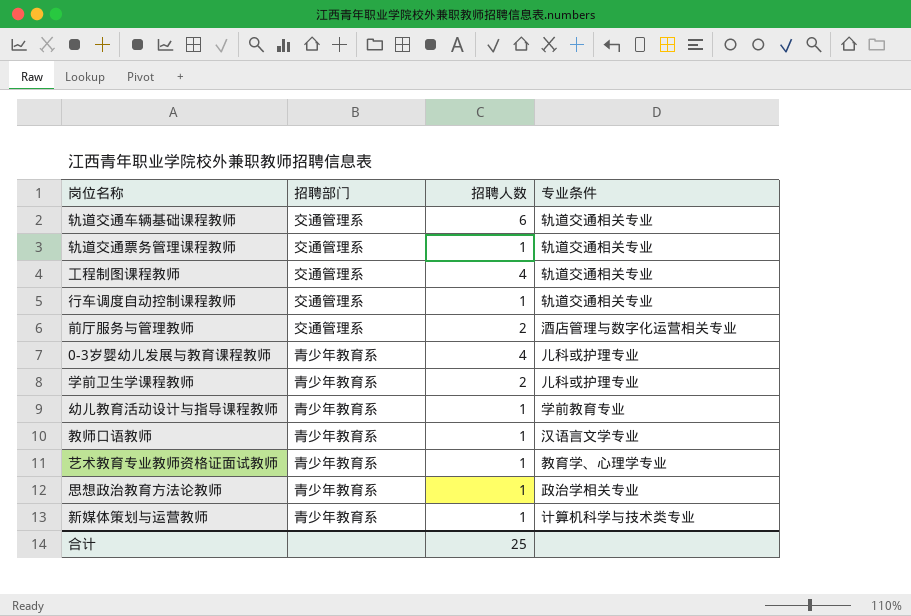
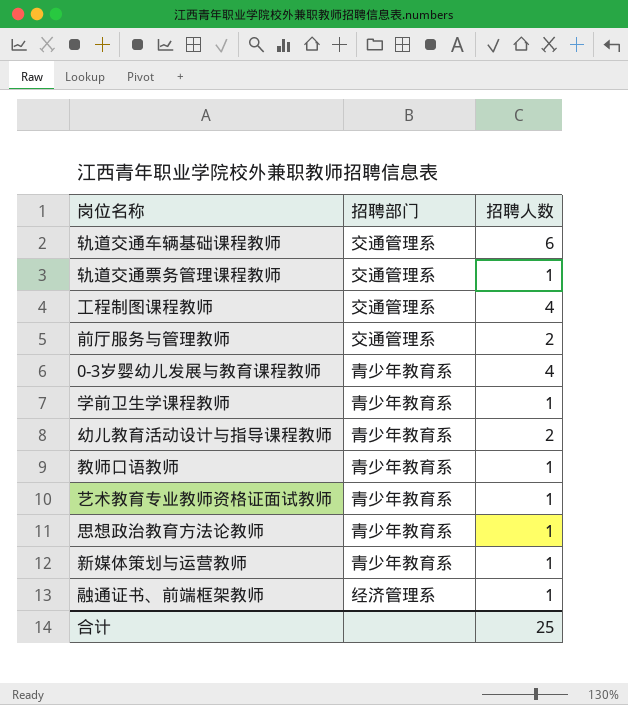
column 专业条件 | position: 4 -> none
row 行车调度自动控制课程教师: 交通管理系 | 1 | 轨道交通相关专业 -> none
学前卫生学课程教师 | 招聘人数: 2 -> 1
幼儿教育活动设计与指导课程教师 | 招聘人数: 1 -> 2
row 融通证书、前端框架教师: none -> 经济管理系 | 1

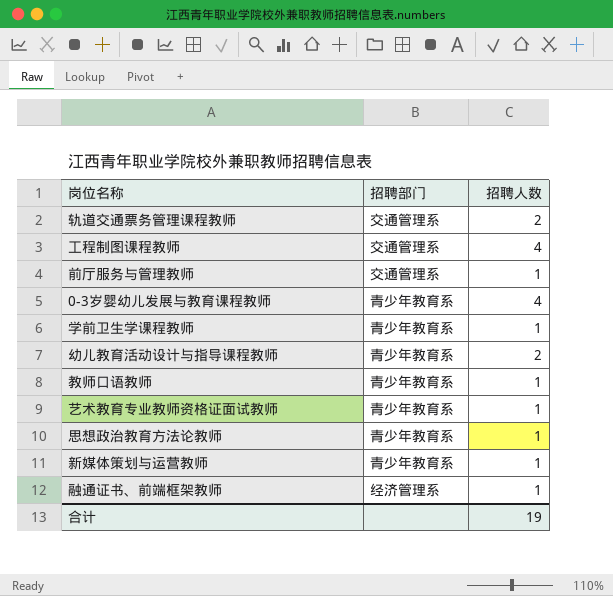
row 轨道交通车辆基础课程教师: 交通管理系 | 6 -> none
轨道交通票务管理课程教师 | 招聘人数: 1 -> 2
前厅服务与管理教师 | 招聘人数: 2 -> 1
合计 | 招聘人数: 25 -> 19

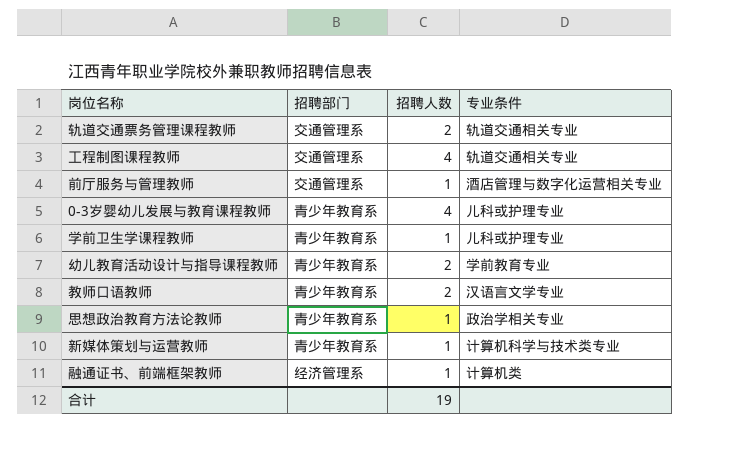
column 专业条件 | position: none -> 4
row 艺术教育专业教师资格证面试教师: 青少年教育系 | 1 -> none
教师口语教师 | 招聘人数: 1 -> 2

